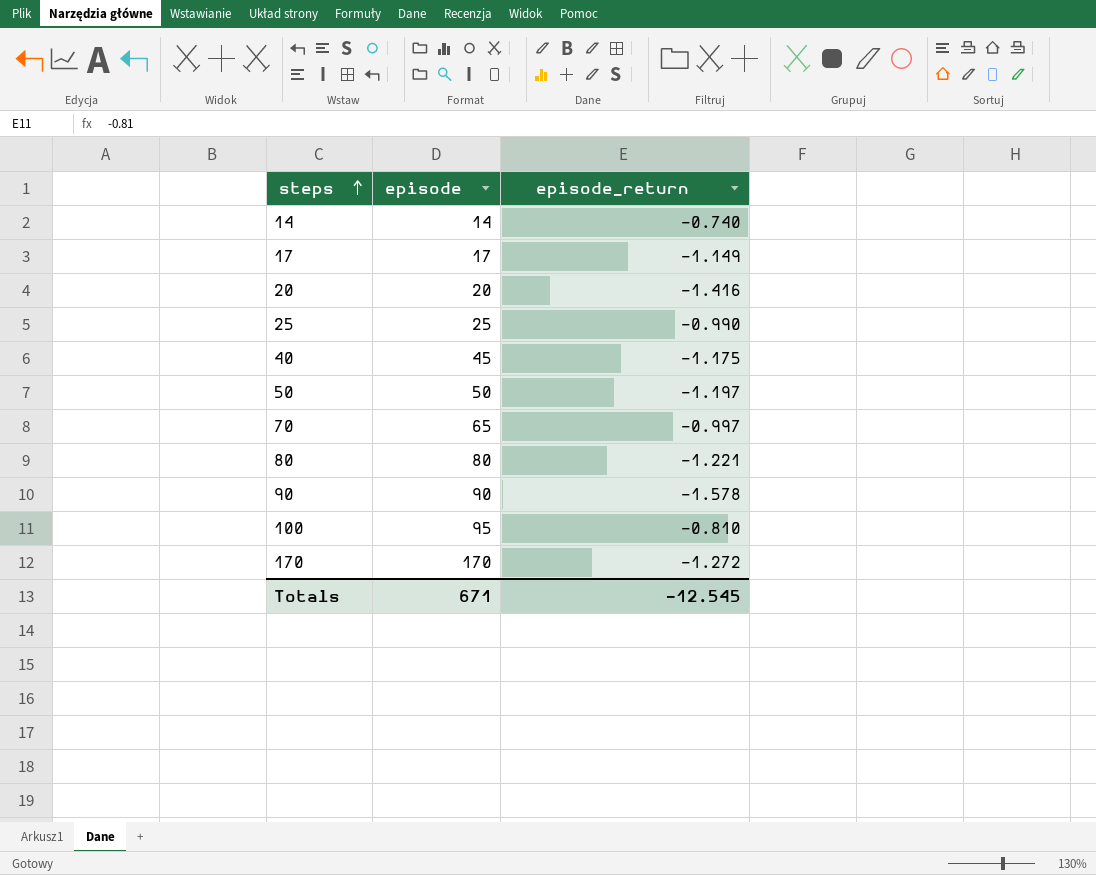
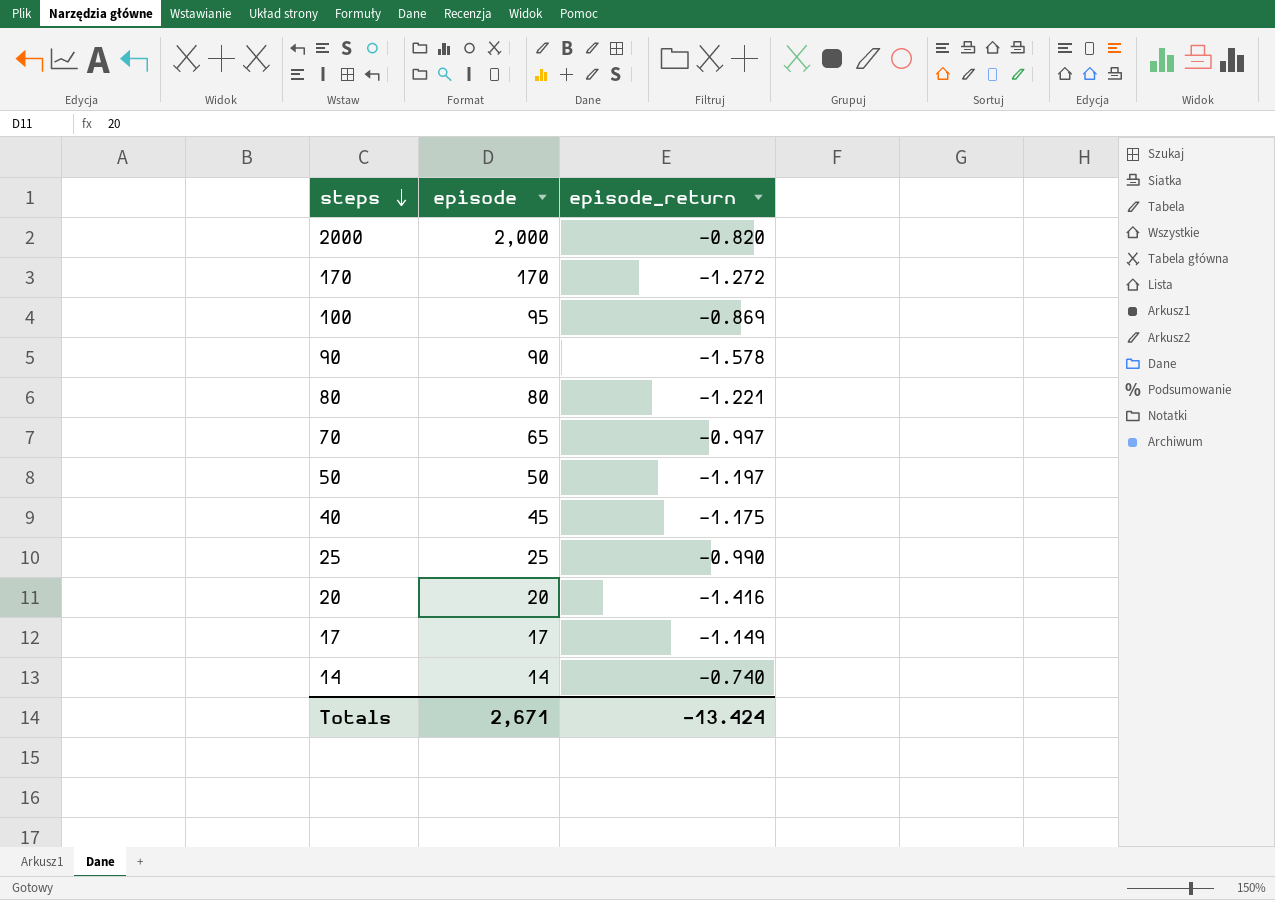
row order: steps ascending -> steps descending
row 2000: none -> 2,000 | -0.820
100 | episode_return: -0.810 -> -0.869
Totals | episode: 671 -> 2,671
Totals | episode_return: -12.545 -> -13.424

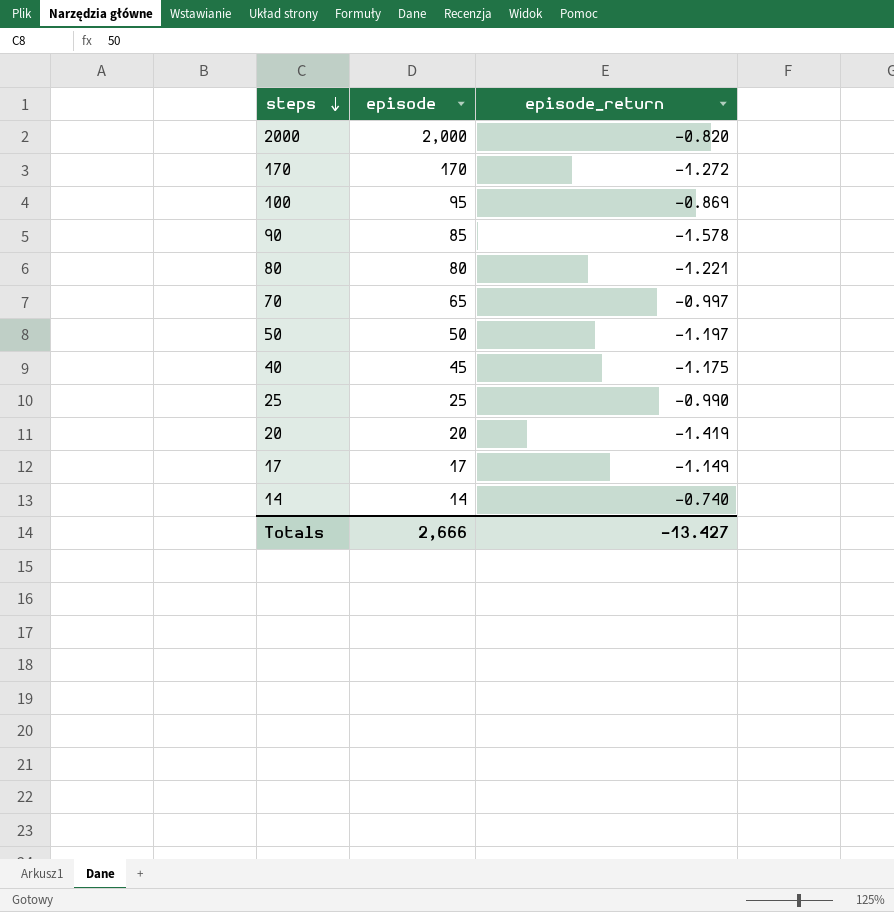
90 | episode: 90 -> 85
20 | episode_return: -1.416 -> -1.419
Totals | episode: 2,671 -> 2,666
Totals | episode_return: -13.424 -> -13.427

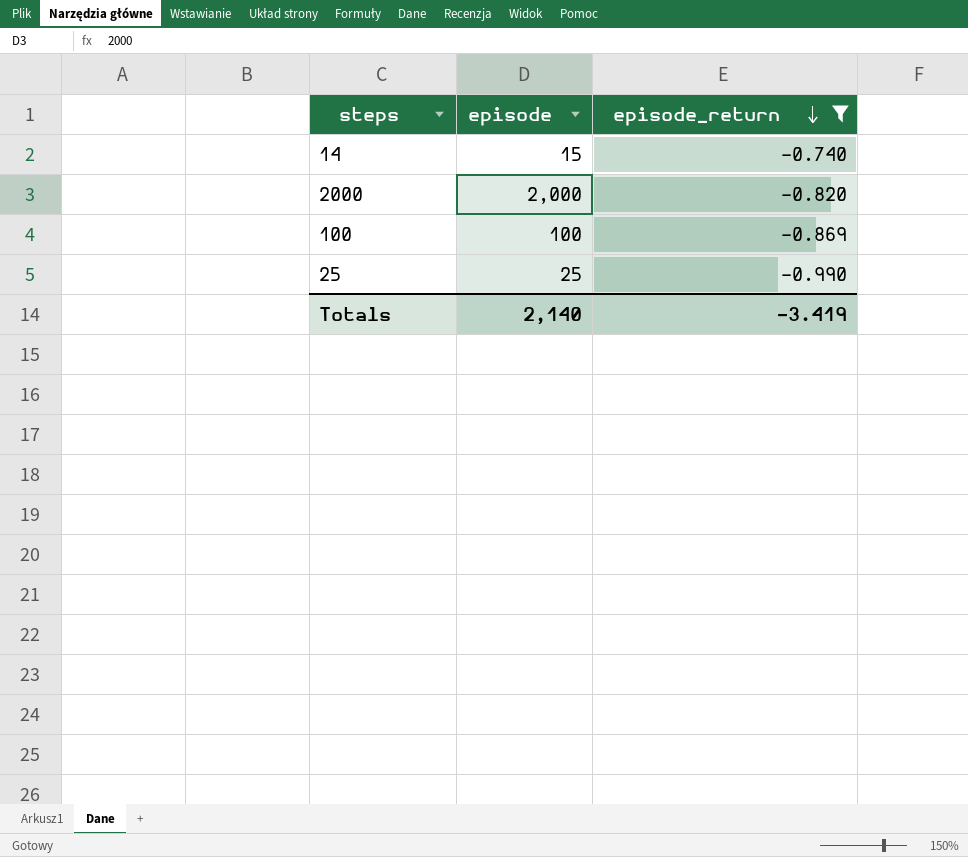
filter: none -> episode_return >= -0.990
row order: steps descending -> episode_return descending
14 | episode: 14 -> 15
100 | episode: 95 -> 100
Totals | episode: 2,666 -> 2,140
Totals | episode_return: -13.427 -> -3.419

